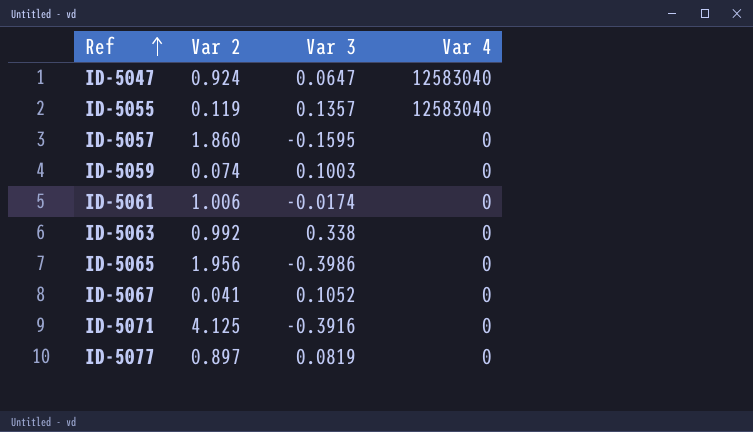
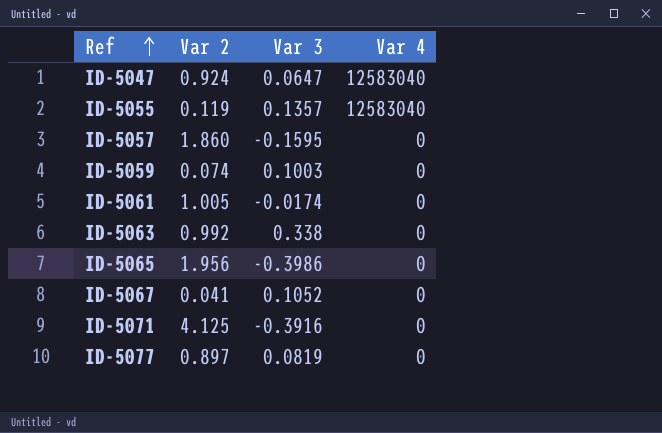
ID-5061 | Var 2: 1.006 -> 1.005

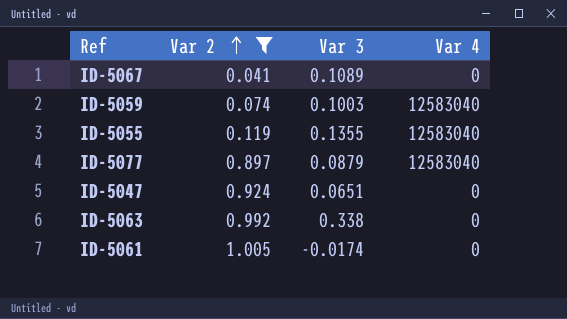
filter: none -> Var 2 <= 1.005
row order: Ref ascending -> Var 2 ascending
ID-5067 | Var 3: 0.1052 -> 0.1089
ID-5059 | Var 4: 0 -> 12583040
ID-5055 | Var 3: 0.1357 -> 0.1355
ID-5077 | Var 3: 0.0819 -> 0.0879
ID-5077 | Var 4: 0 -> 12583040
ID-5047 | Var 3: 0.0647 -> 0.0651
ID-5047 | Var 4: 12583040 -> 0

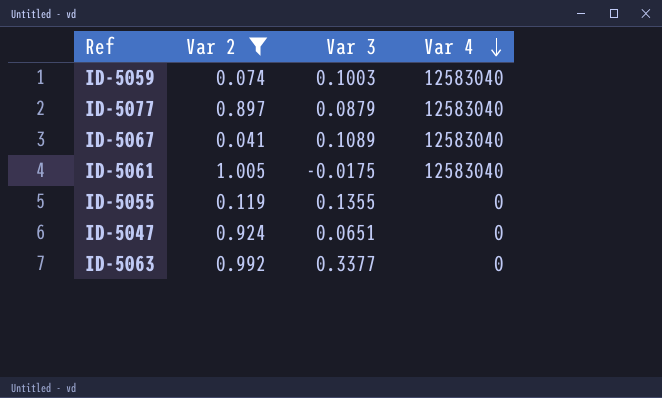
row order: Var 2 ascending -> Var 4 descending
ID-5067 | Var 4: 0 -> 12583040
ID-5061 | Var 3: -0.0174 -> -0.0175
ID-5061 | Var 4: 0 -> 12583040
ID-5055 | Var 4: 12583040 -> 0
ID-5063 | Var 3: 0.338 -> 0.3377

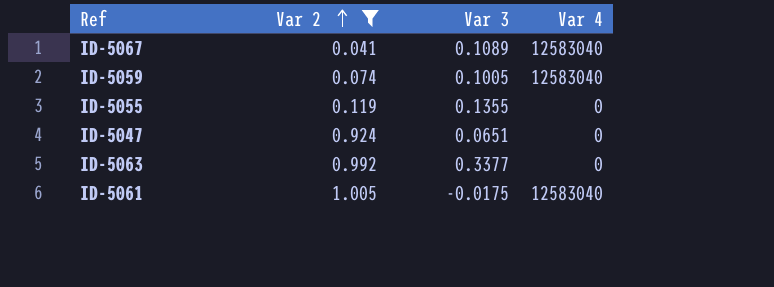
row order: Var 4 descending -> Var 2 ascending
row ID-5077: 0.897 | 0.0879 | 12583040 -> none
ID-5059 | Var 3: 0.1003 -> 0.1005

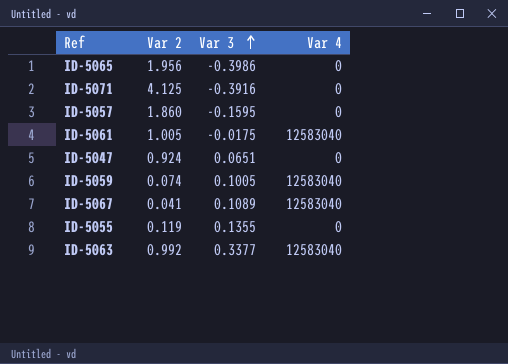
filter: Var 2 <= 1.005 -> none
row order: Var 2 ascending -> Var 3 ascending
ID-5063 | Var 4: 0 -> 12583040

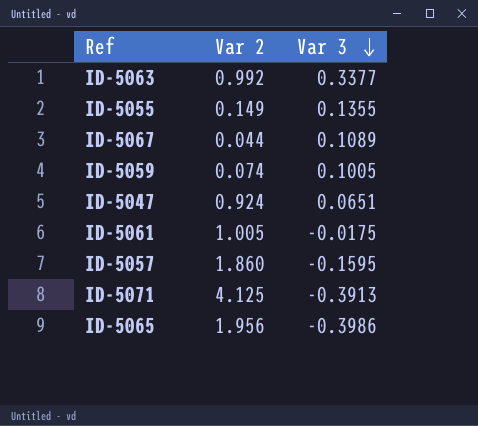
row order: Var 3 ascending -> Var 3 descending
column Var 4 | position: 4 -> none
ID-5055 | Var 2: 0.119 -> 0.149
ID-5067 | Var 2: 0.041 -> 0.044
ID-5071 | Var 3: -0.3916 -> -0.3913

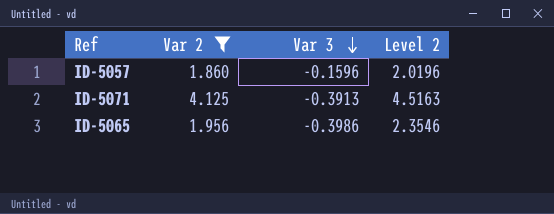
filter: none -> Var 2 >= 1.860
column Level 2 | formula: none -> [Var 2] - [Var 3]
ID-5057 | Var 3: -0.1595 -> -0.1596

